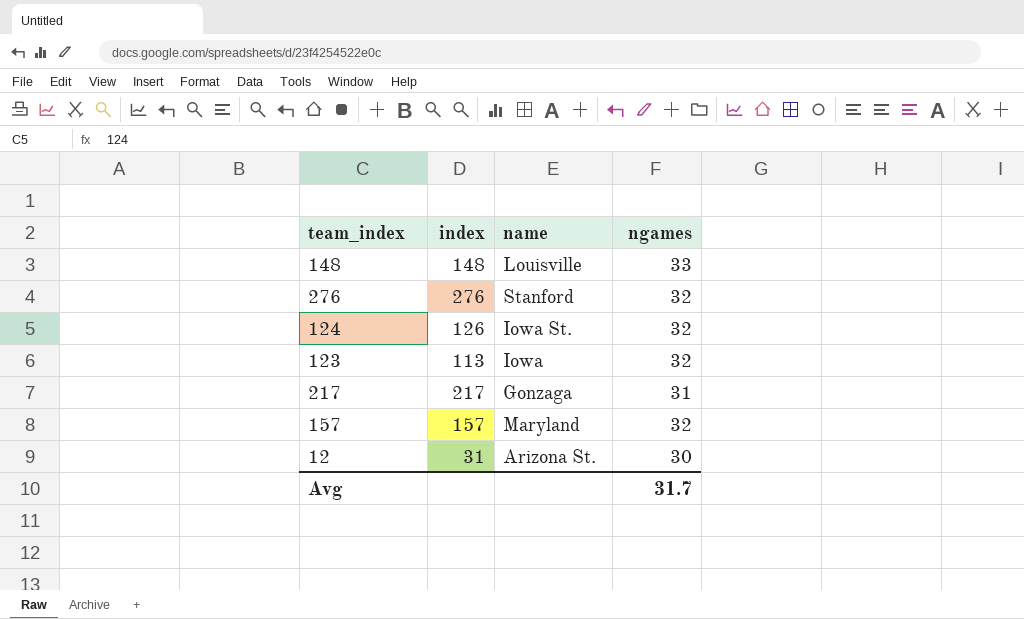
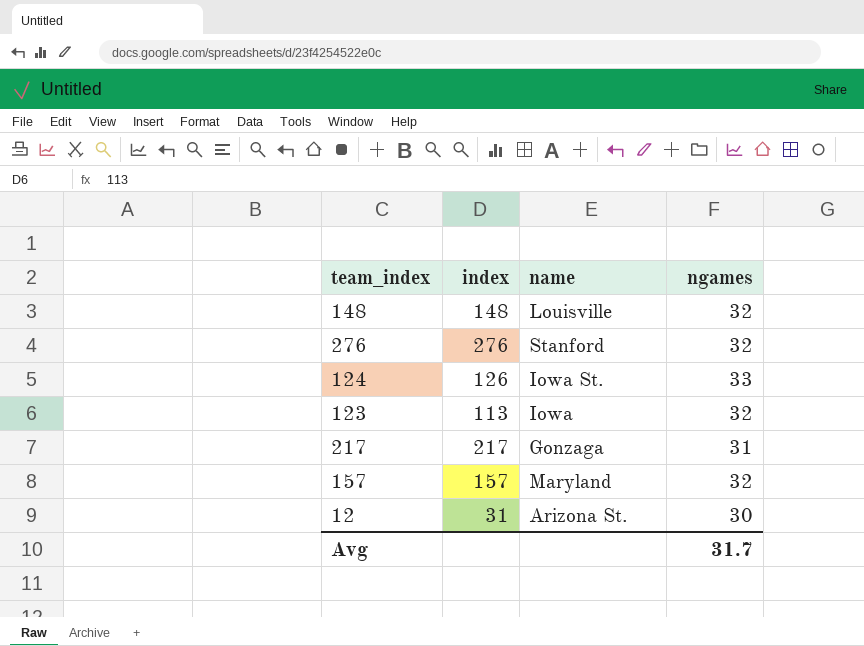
148 | ngames: 33 -> 32
124 | ngames: 32 -> 33

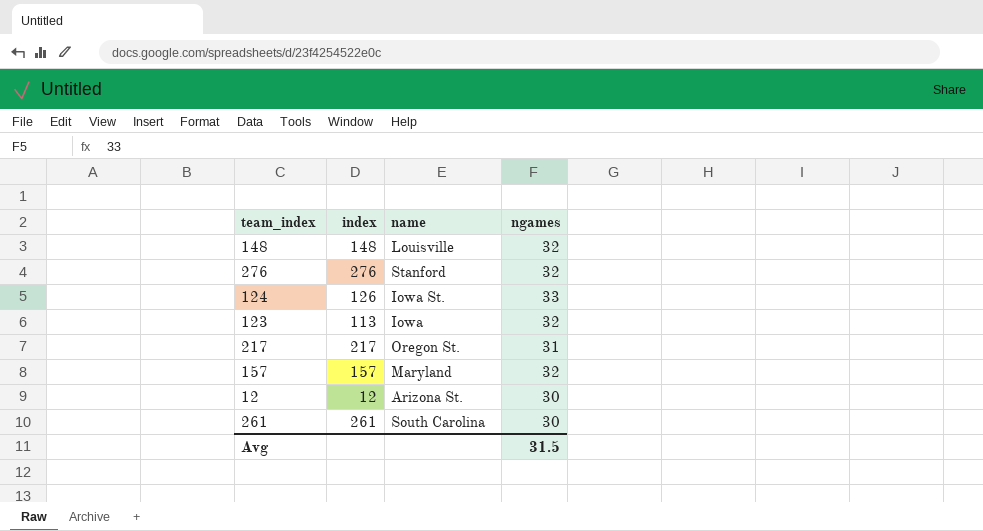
217 | name: Gonzaga -> Oregon St.
12 | index: 31 -> 12
row 261: none -> 261 | South Carolina | 30
Avg | ngames: 31.7 -> 31.5

